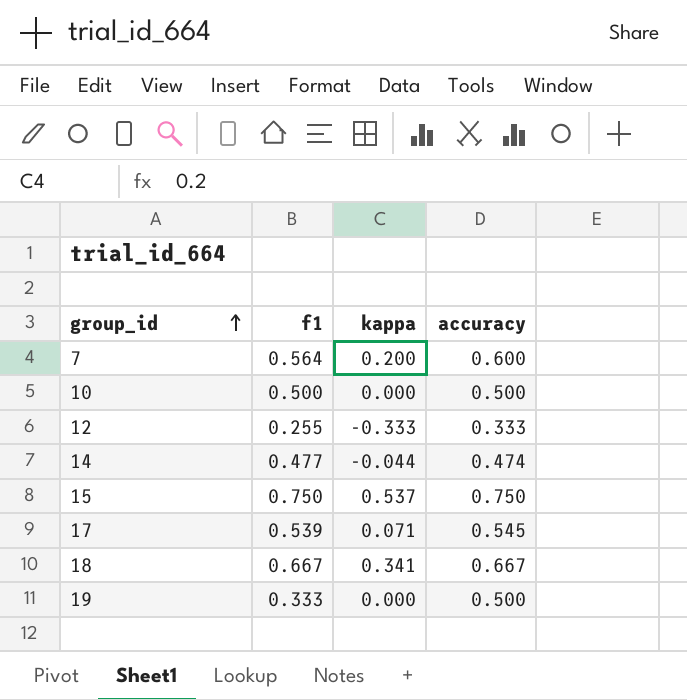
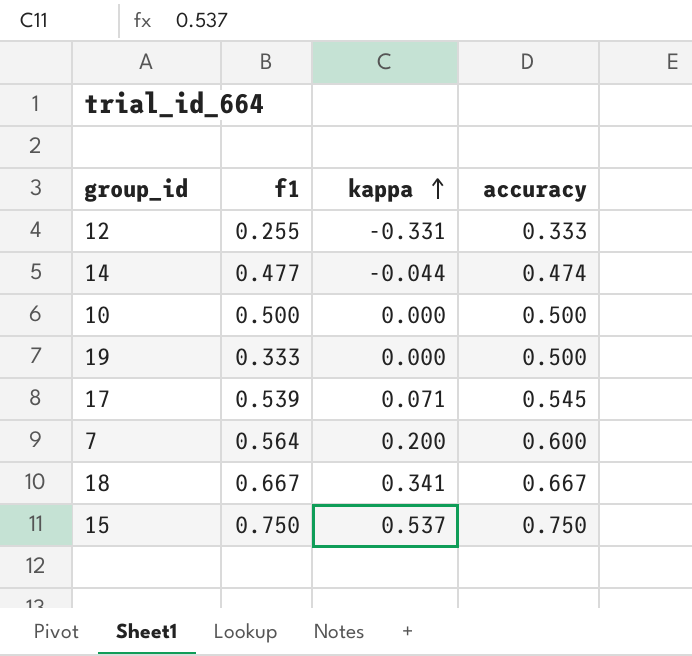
row order: group_id ascending -> kappa ascending
12 | kappa: -0.333 -> -0.331

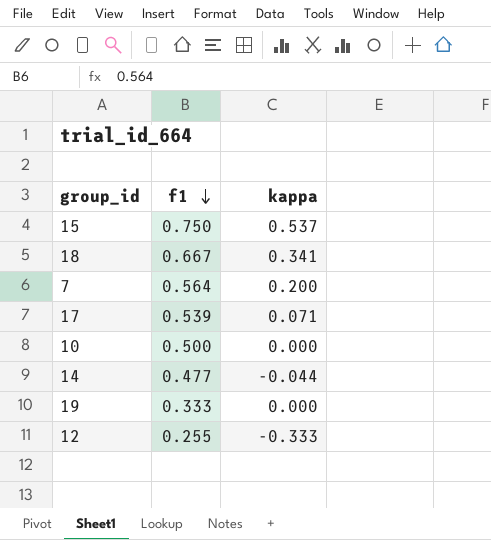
row order: kappa ascending -> f1 descending
column accuracy | position: 4 -> none
12 | kappa: -0.331 -> -0.333

